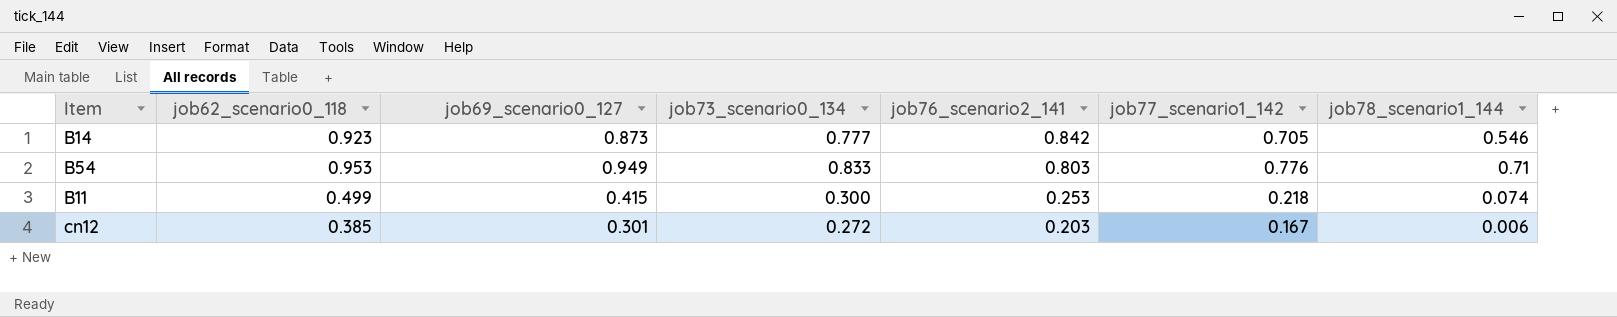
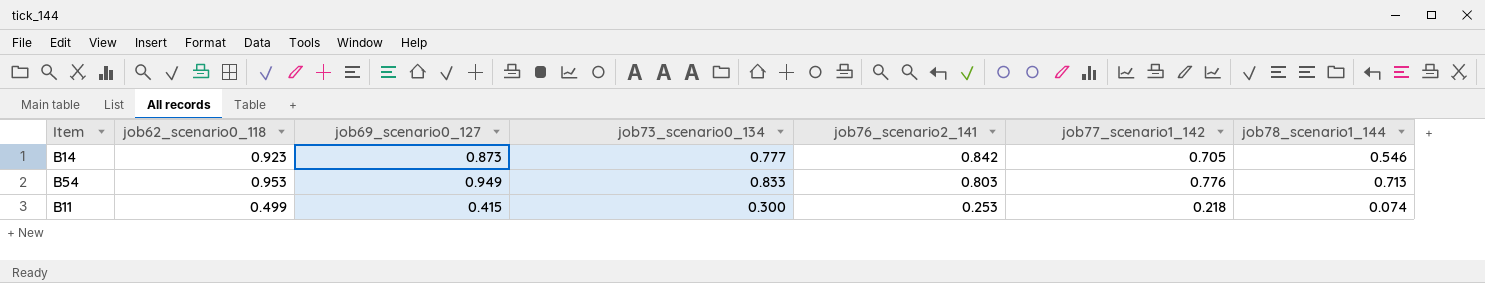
row cn12: 0.385 | 0.301 | 0.272 | 0.203 | 0.167 | 0.006 -> none
B54 | job78_scenario1_144: 0.71 -> 0.713

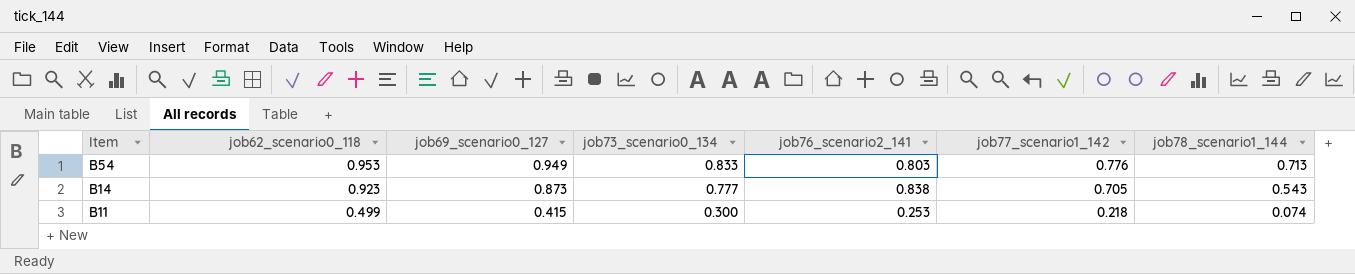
row order: job76_scenario2_141 descending -> Item descending
B14 | job76_scenario2_141: 0.842 -> 0.838
B14 | job78_scenario1_144: 0.546 -> 0.543

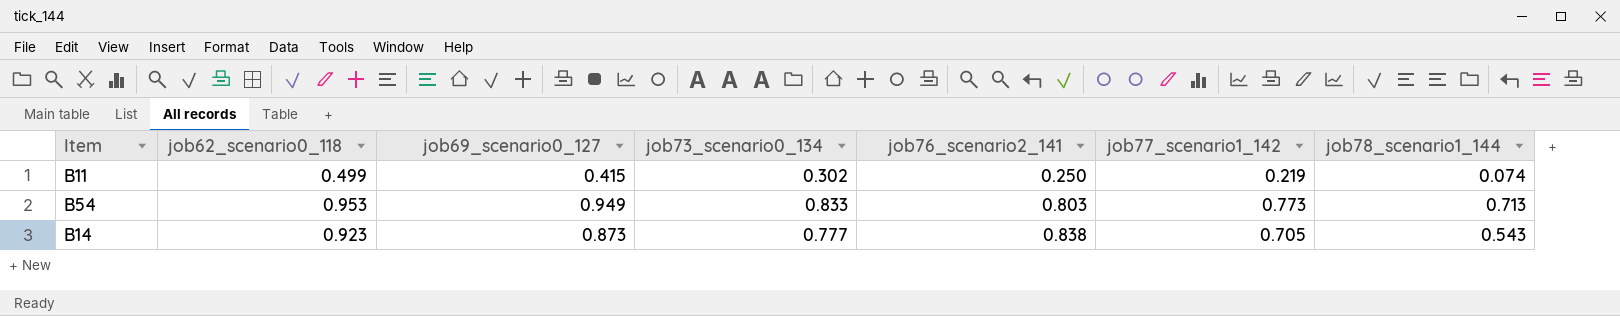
row order: Item descending -> job76_scenario2_141 ascending
B11 | job73_scenario0_134: 0.300 -> 0.302
B11 | job76_scenario2_141: 0.253 -> 0.250
B11 | job77_scenario1_142: 0.218 -> 0.219
B54 | job77_scenario1_142: 0.776 -> 0.773

